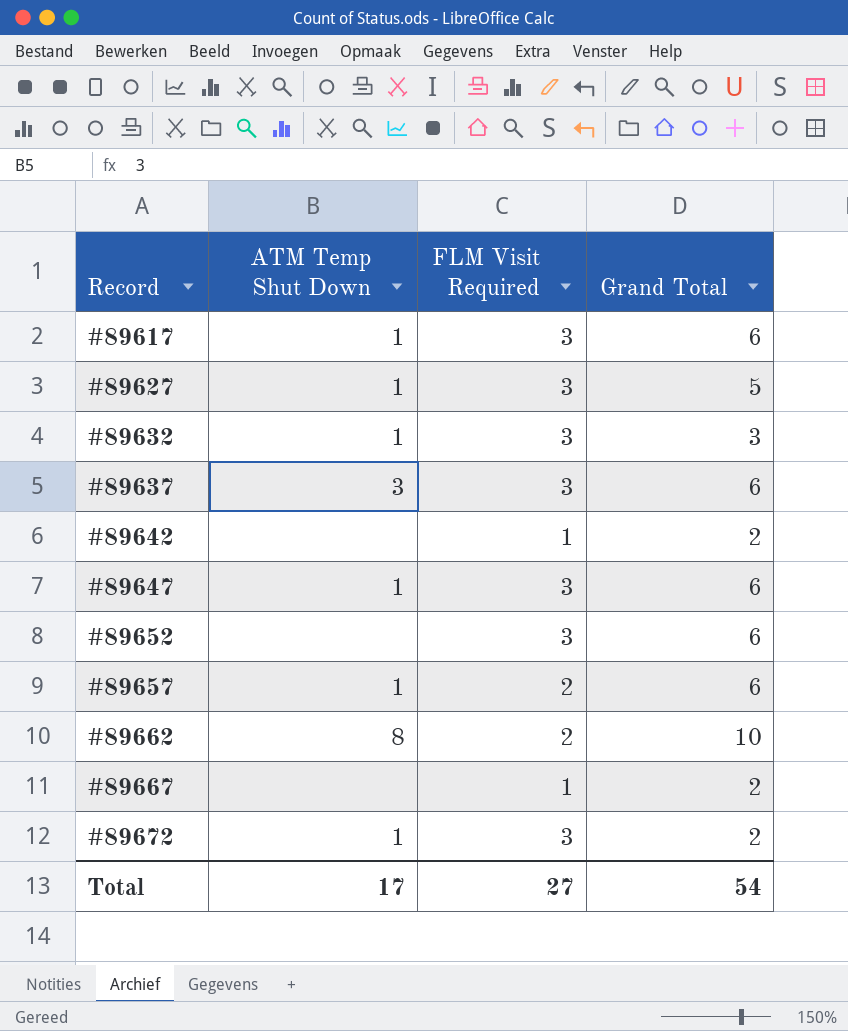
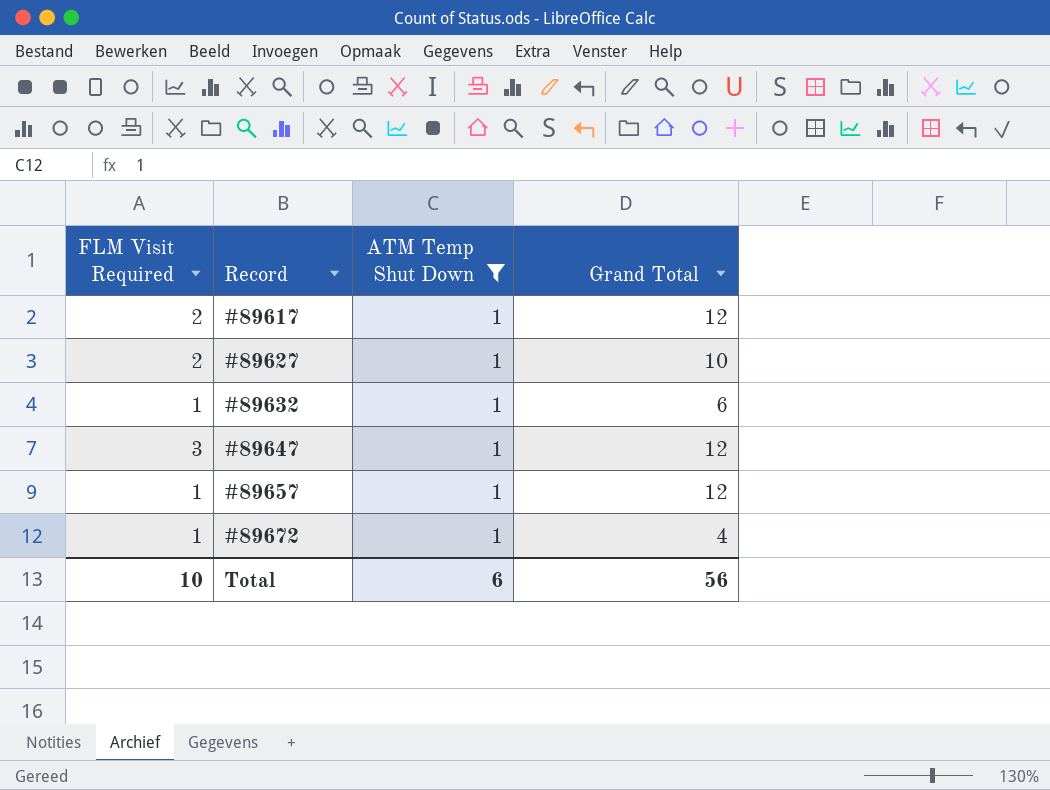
filter: none -> ATM Temp Shut Down = 1
column FLM Visit Required | position: 3 -> 1
#89617 | FLM Visit Required: 3 -> 2
#89617 | Grand Total: 6 -> 12
#89627 | FLM Visit Required: 3 -> 2
#89627 | Grand Total: 5 -> 10
#89632 | FLM Visit Required: 3 -> 1
#89632 | Grand Total: 3 -> 6
#89647 | Grand Total: 6 -> 12
#89657 | FLM Visit Required: 2 -> 1
#89657 | Grand Total: 6 -> 12
#89672 | FLM Visit Required: 3 -> 1
#89672 | Grand Total: 2 -> 4
Total | FLM Visit Required: 27 -> 10
Total | ATM Temp Shut Down: 17 -> 6
Total | Grand Total: 54 -> 56

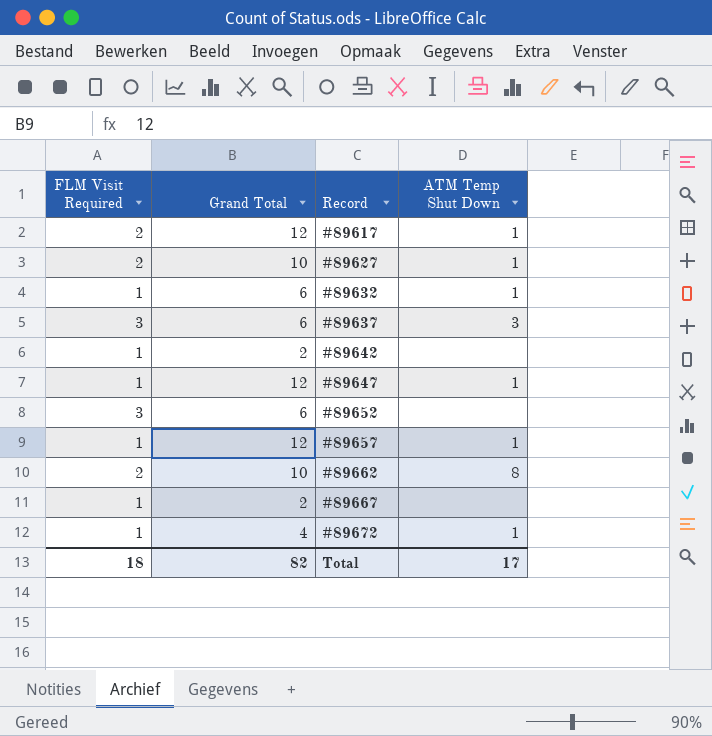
filter: ATM Temp Shut Down = 1 -> none
column Grand Total | position: 4 -> 2
#89647 | FLM Visit Required: 3 -> 1
Total | FLM Visit Required: 10 -> 18
Total | Grand Total: 56 -> 82
Total | ATM Temp Shut Down: 6 -> 17

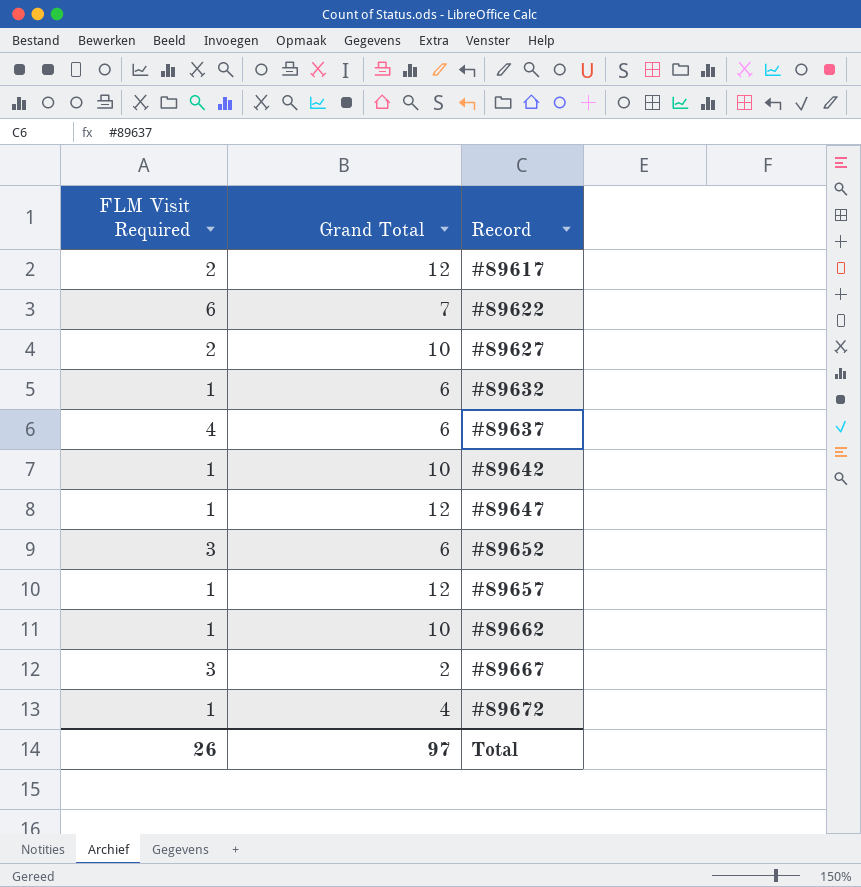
column ATM Temp Shut Down | position: 4 -> none
row #89622: none -> 6 | 7
#89637 | FLM Visit Required: 3 -> 4
#89642 | Grand Total: 2 -> 10
#89662 | FLM Visit Required: 2 -> 1
#89667 | FLM Visit Required: 1 -> 3
Total | FLM Visit Required: 18 -> 26
Total | Grand Total: 82 -> 97

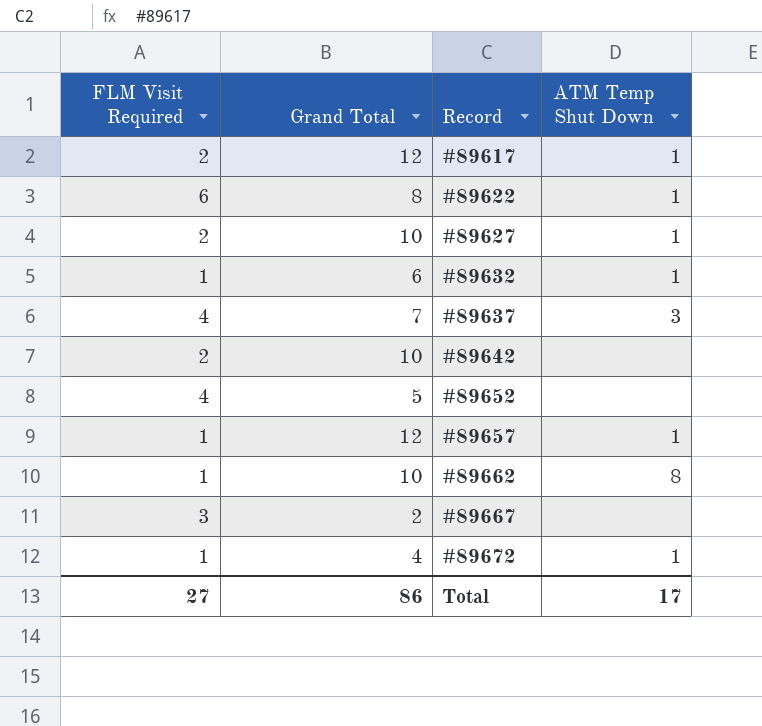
column ATM Temp Shut Down | position: none -> 4
row #89647: 1 | 12 -> none
#89622 | Grand Total: 7 -> 8
#89637 | Grand Total: 6 -> 7
#89642 | FLM Visit Required: 1 -> 2
#89652 | FLM Visit Required: 3 -> 4
#89652 | Grand Total: 6 -> 5
Total | FLM Visit Required: 26 -> 27
Total | Grand Total: 97 -> 86

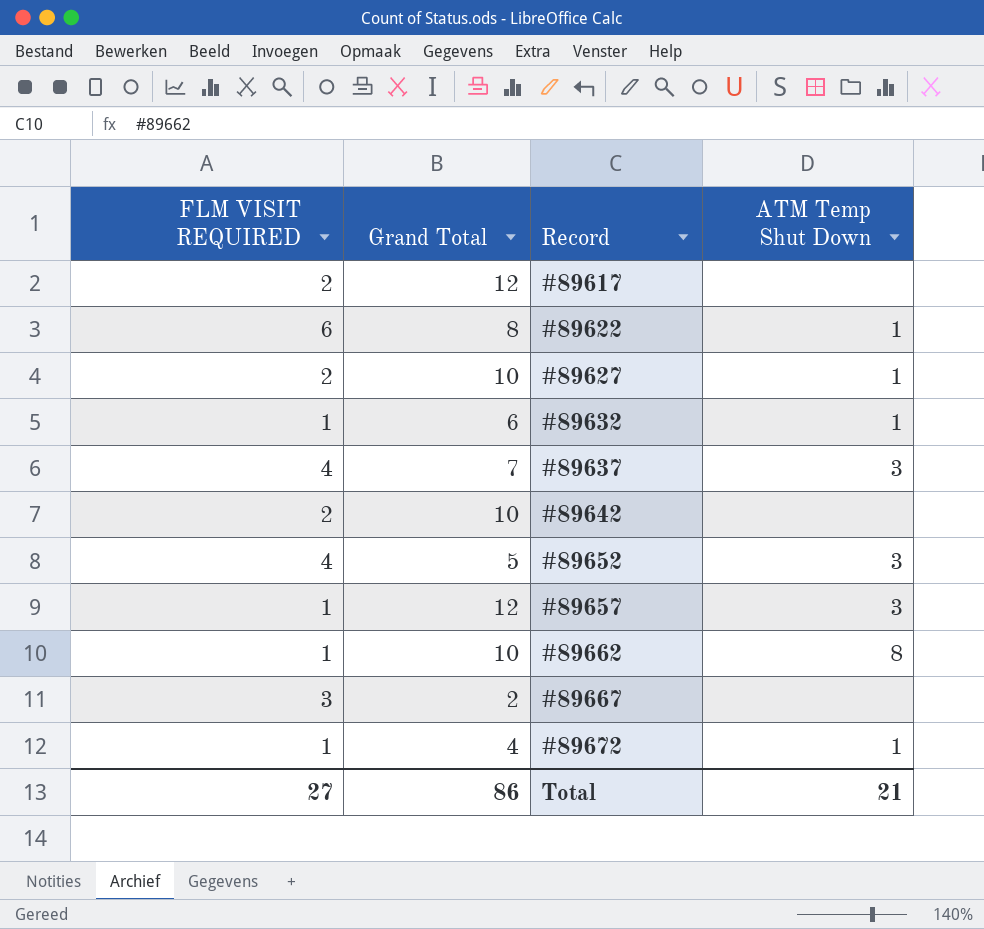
column name: FLM Visit Required -> FLM VISIT REQUIRED
#89617 | ATM Temp Shut Down: 1 -> none
#89652 | ATM Temp Shut Down: none -> 3
#89657 | ATM Temp Shut Down: 1 -> 3
Total | ATM Temp Shut Down: 17 -> 21

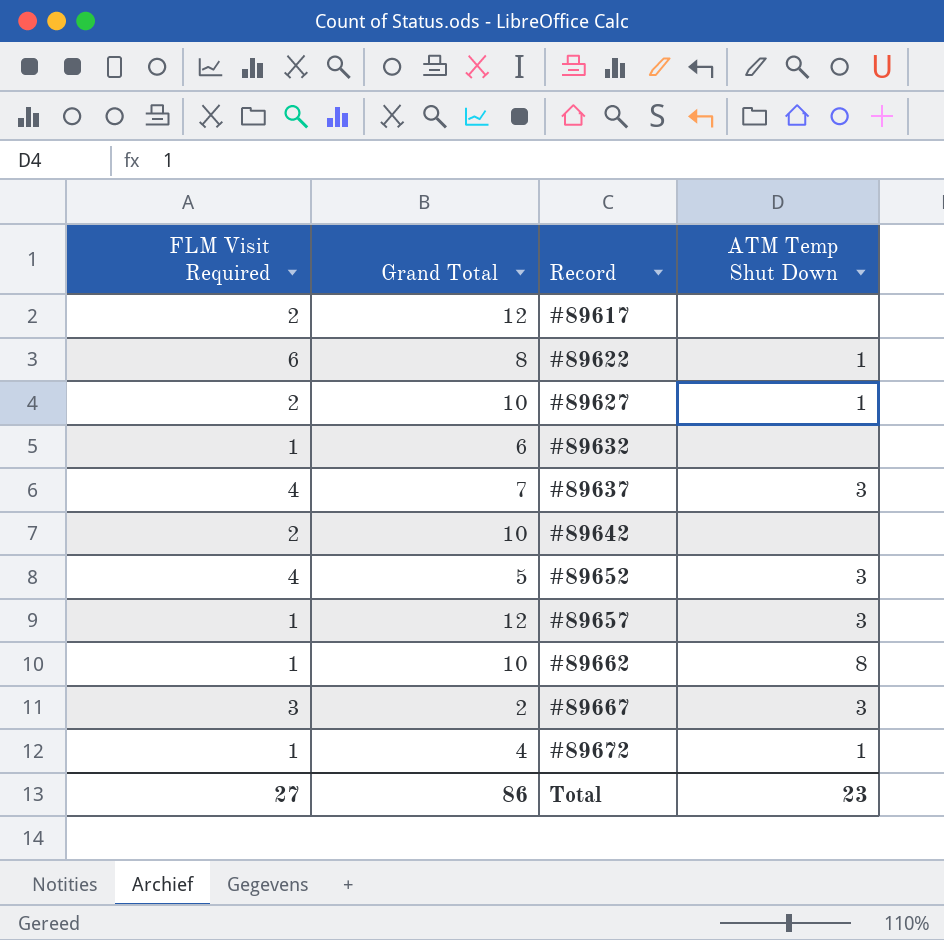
column name: FLM VISIT REQUIRED -> FLM Visit Required
#89632 | ATM Temp Shut Down: 1 -> none
#89667 | ATM Temp Shut Down: none -> 3
Total | ATM Temp Shut Down: 21 -> 23

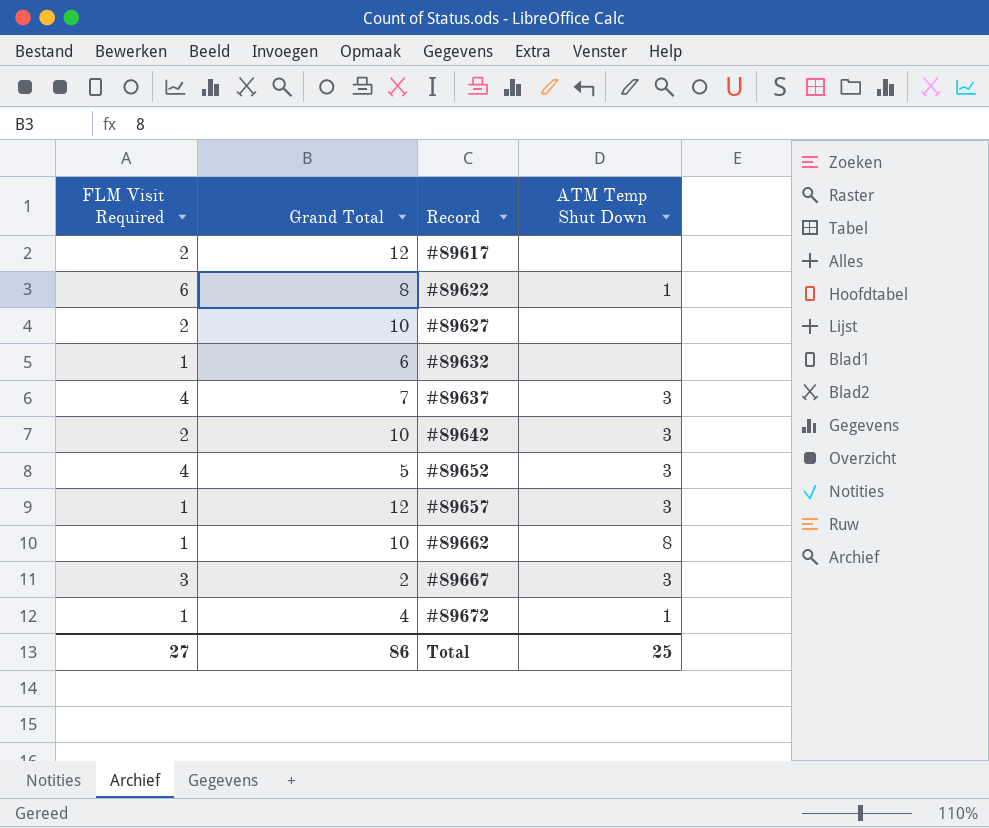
#89627 | ATM Temp Shut Down: 1 -> none
#89642 | ATM Temp Shut Down: none -> 3
Total | ATM Temp Shut Down: 23 -> 25

